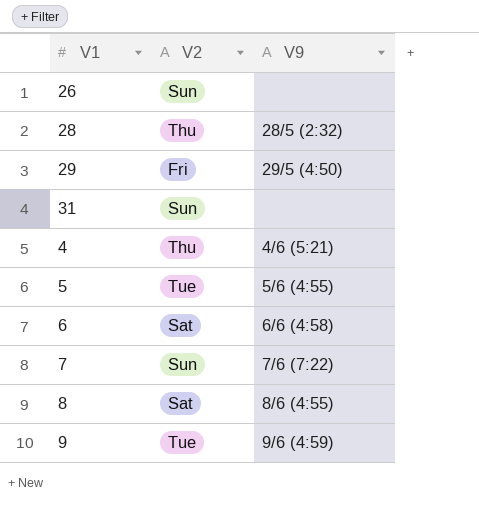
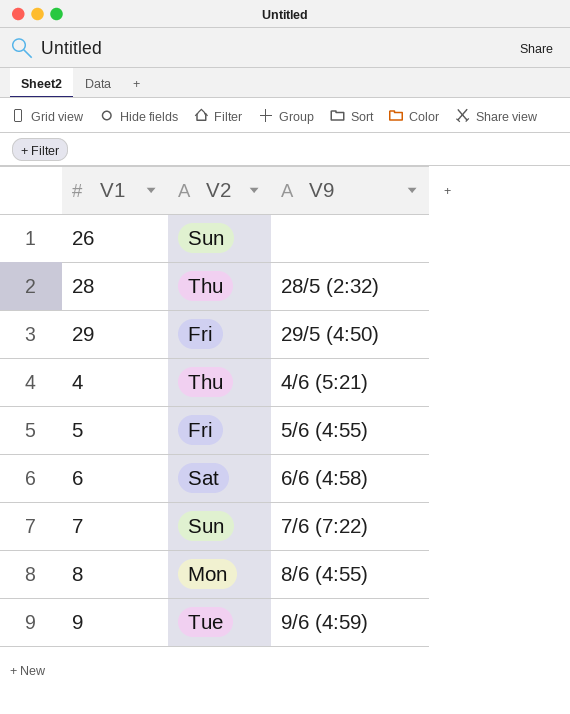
row 31: Sun | none -> none
5 | V2: Tue -> Fri
8 | V2: Sat -> Mon

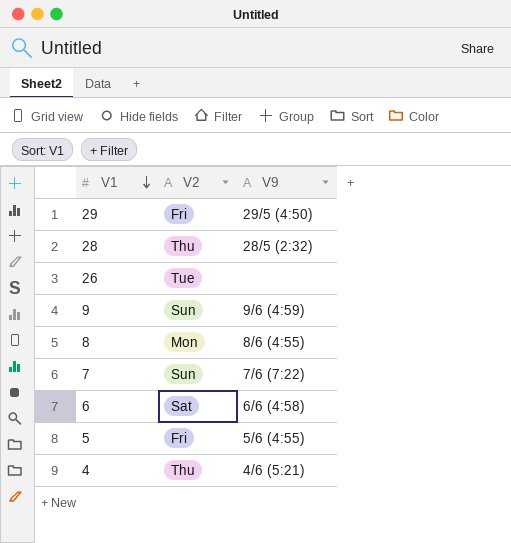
row order: none -> V1 descending
26 | V2: Sun -> Tue
9 | V2: Tue -> Sun

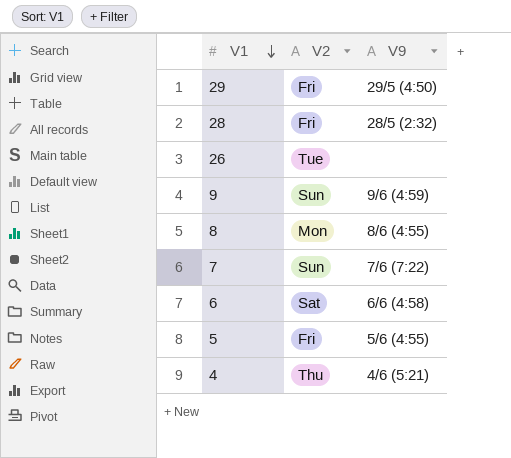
28 | V2: Thu -> Fri

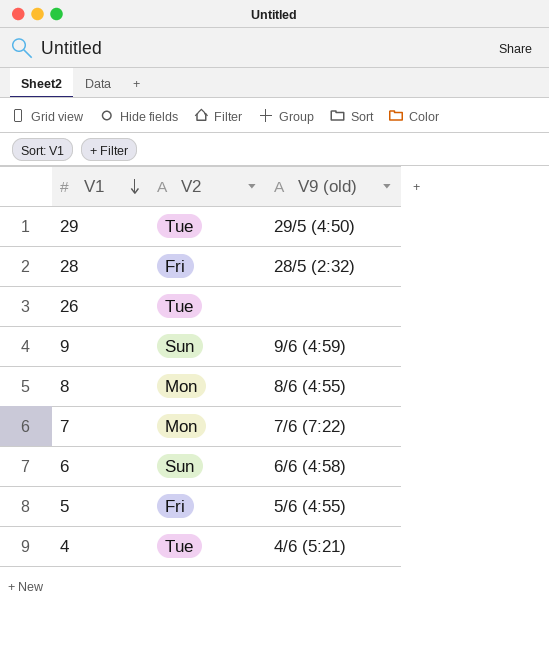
column name: V9 -> V9 (old)
29 | V2: Fri -> Tue
7 | V2: Sun -> Mon
6 | V2: Sat -> Sun
4 | V2: Thu -> Tue

